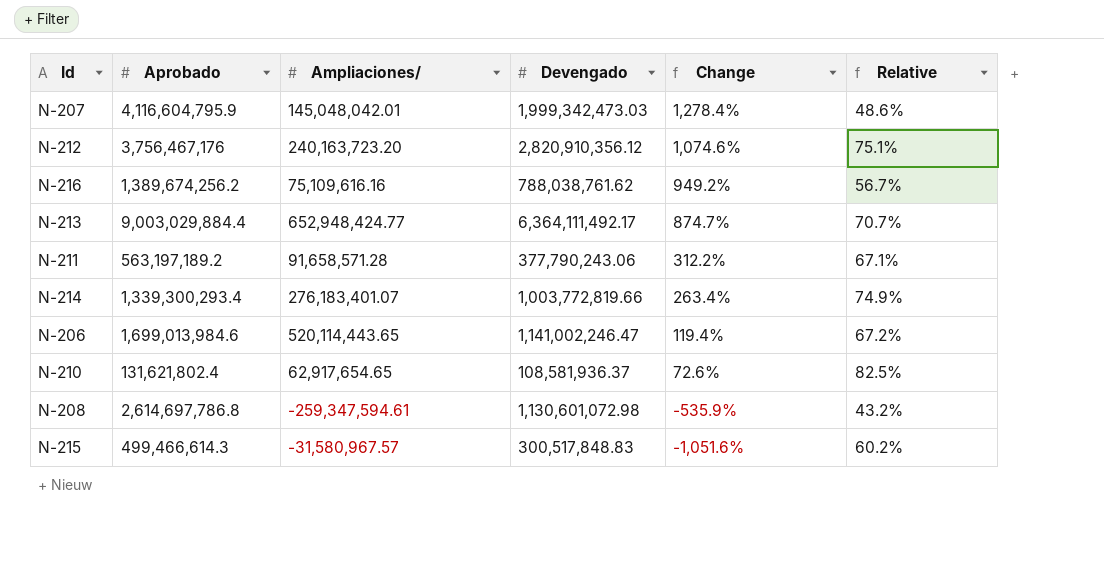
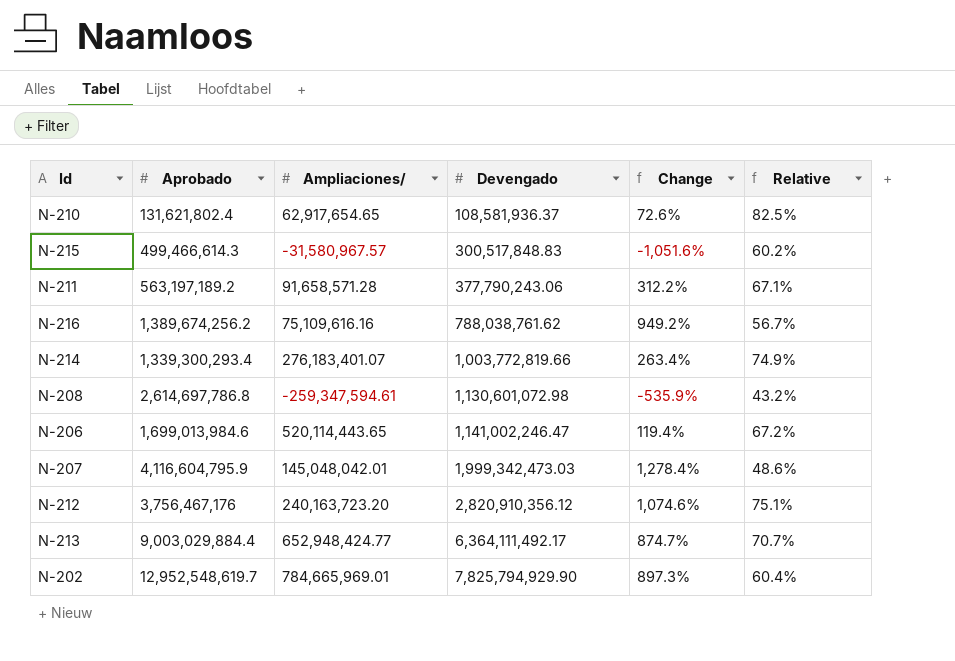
row order: Change descending -> Devengado ascending
row N-202: none -> 12,952,548,619.7 | 784,665,969.01 | 7,825,794,929.90 | 897.3% | 60.4%

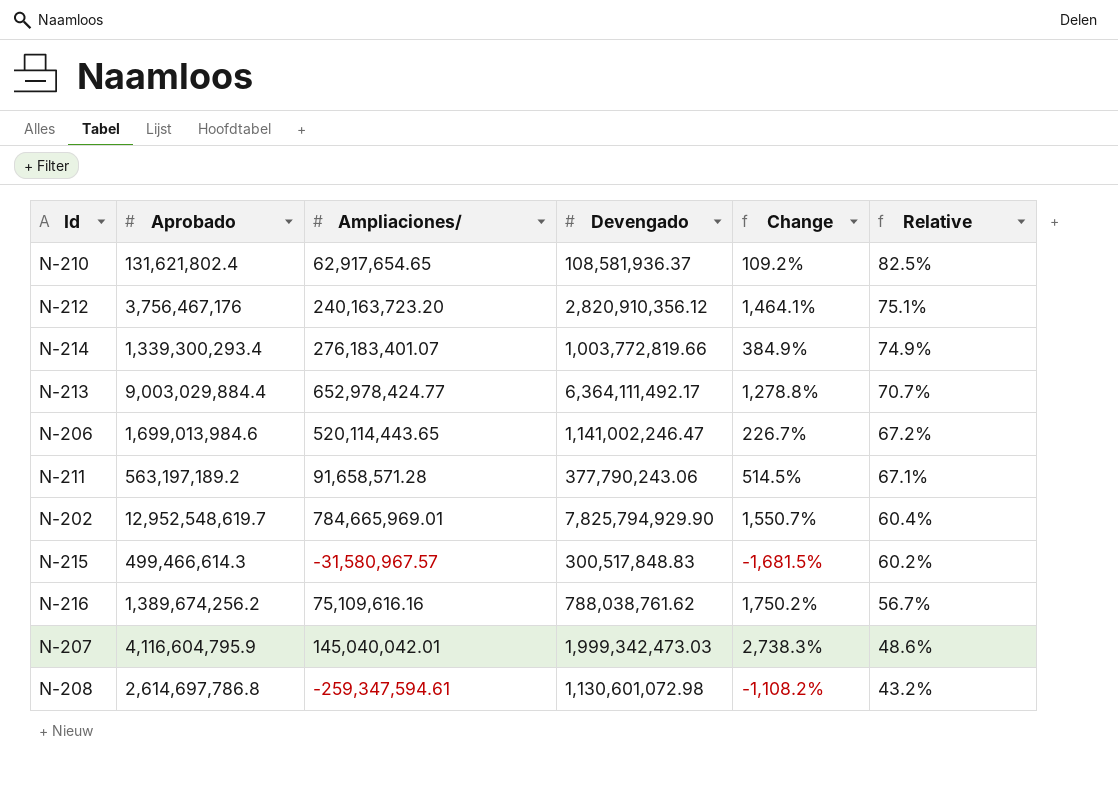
row order: Devengado ascending -> Relative descending
column Change | formula: ([Devengado] - [Ampliaciones/]) / [Ampliaciones/] -> ([Aprobado] - [Ampliaciones/]) / [Ampliaciones/]
N-213 | Ampliaciones/: 652,948,424.77 -> 652,978,424.77
N-207 | Ampliaciones/: 145,048,042.01 -> 145,040,042.01

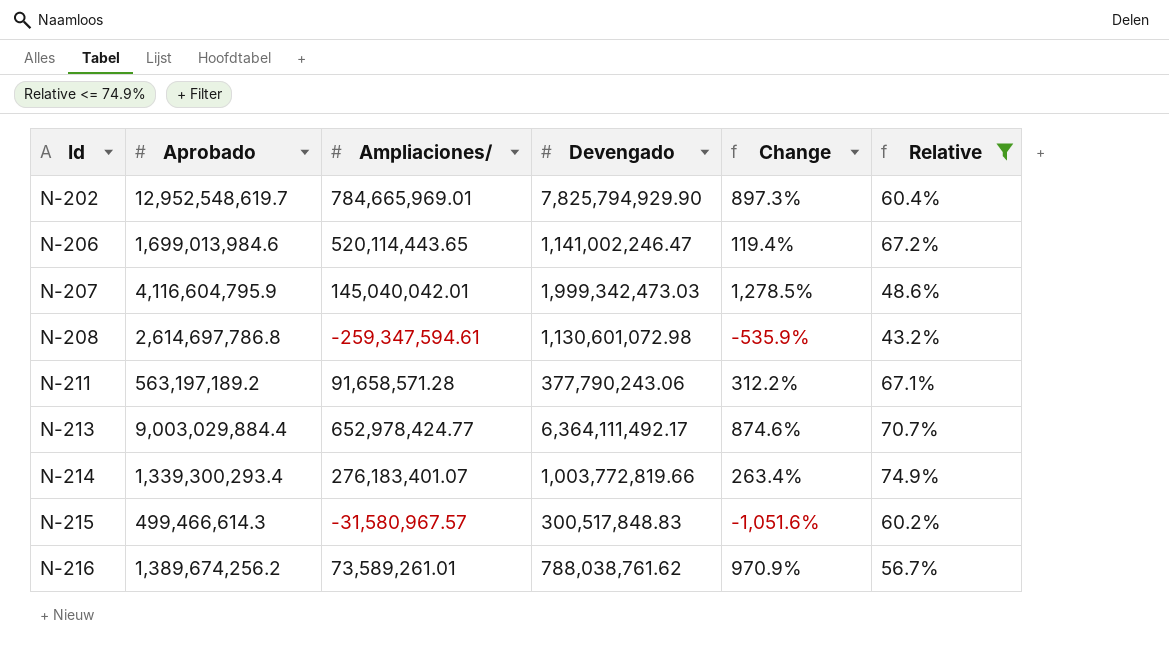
filter: none -> Relative <= 74.9%
row order: Relative descending -> Id ascending
column Change | formula: ([Aprobado] - [Ampliaciones/]) / [Ampliaciones/] -> ([Devengado] - [Ampliaciones/]) / [Ampliaciones/]
N-216 | Ampliaciones/: 75,109,616.16 -> 73,589,261.01

